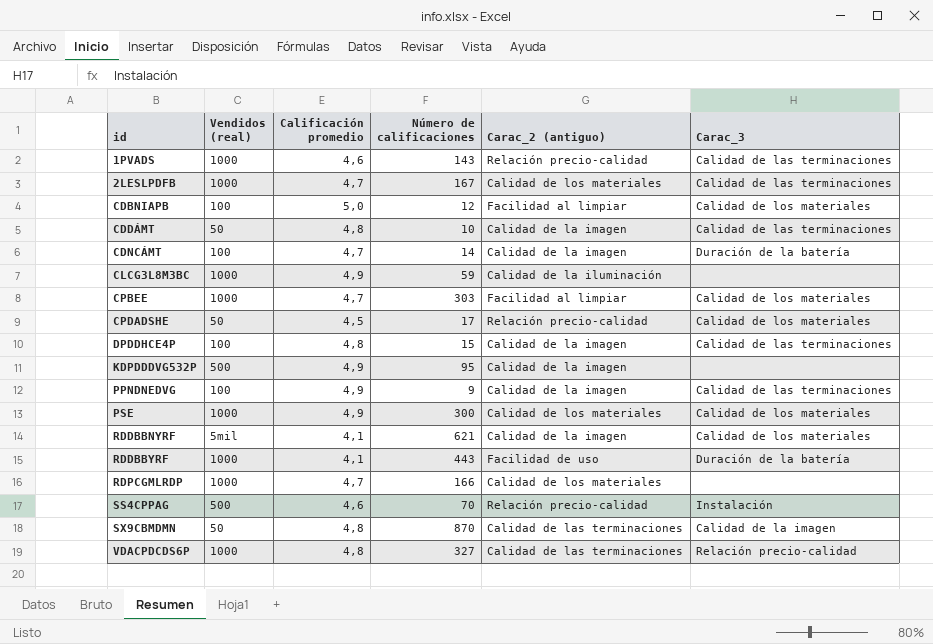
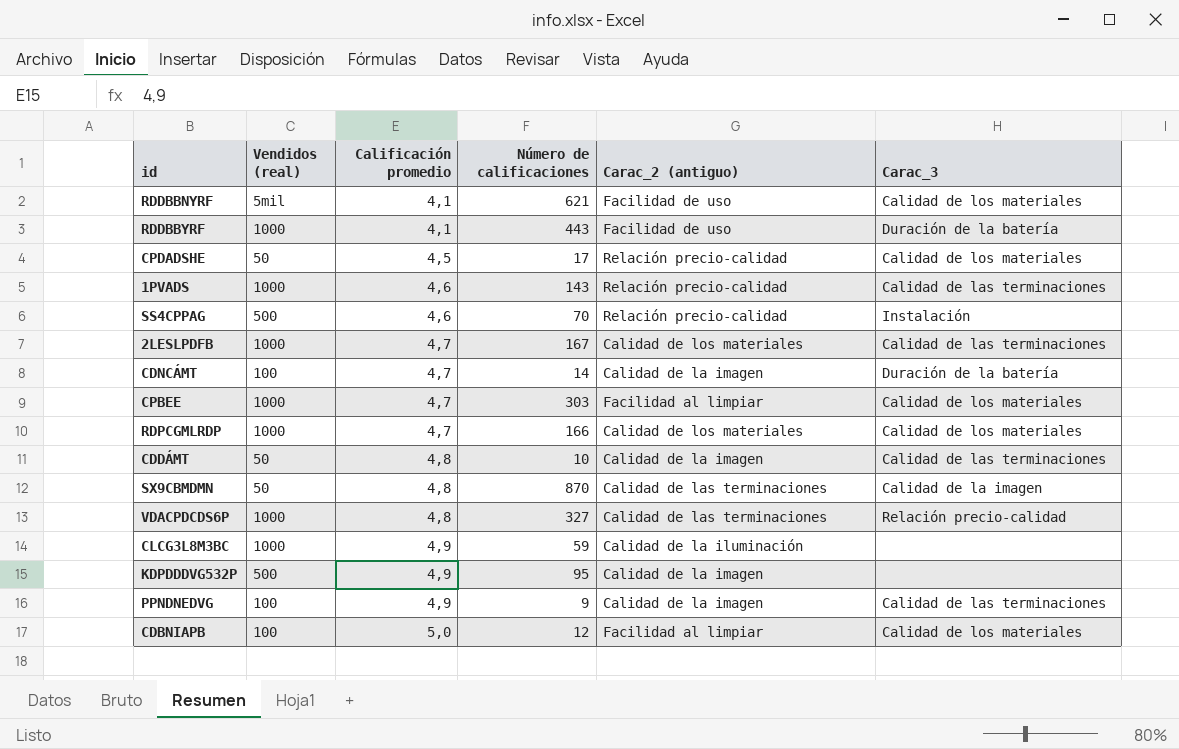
row order: id ascending -> Calificación promedio ascending
row DPDDHCE4P: 100 | 4,8 | 15 | Calidad de la imagen | Calidad de las terminaciones -> none
row PSE: 1000 | 4,9 | 300 | Calidad de los materiales | Calidad de los materiales -> none
RDDBBNYRF | Carac_2 (antiguo): Calidad de la imagen -> Facilidad de uso
RDPCGMLRDP | Carac_3: none -> Calidad de los materiales

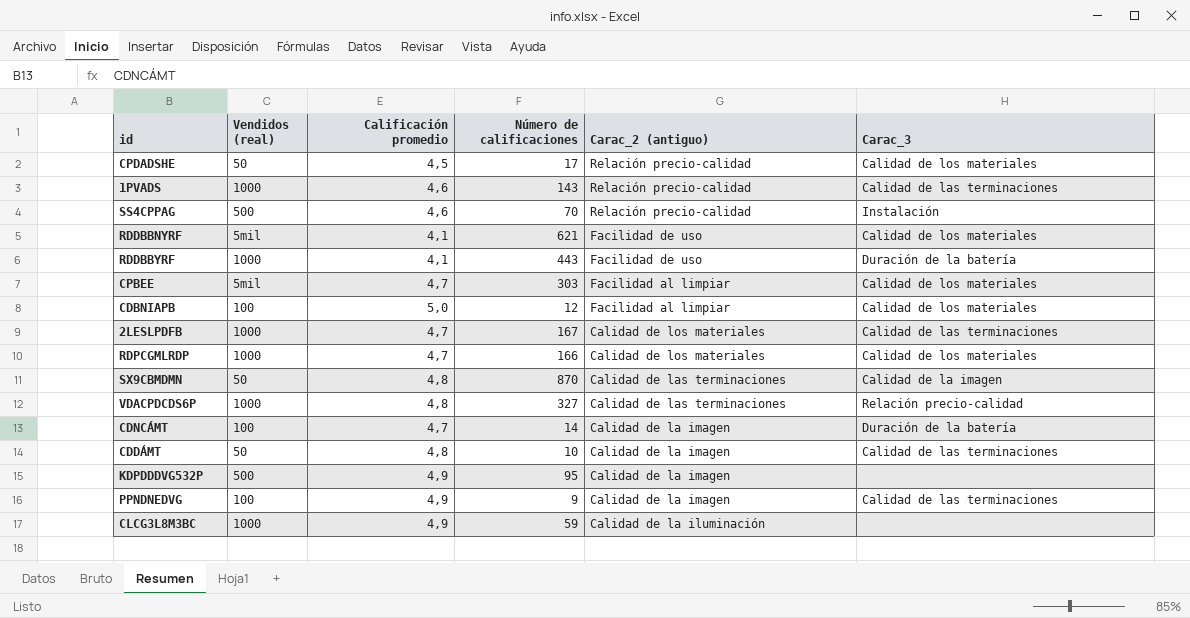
row order: Calificación promedio ascending -> Carac_2 (antiguo) descending
CPBEE | Vendidos (real): 1000 -> 5mil

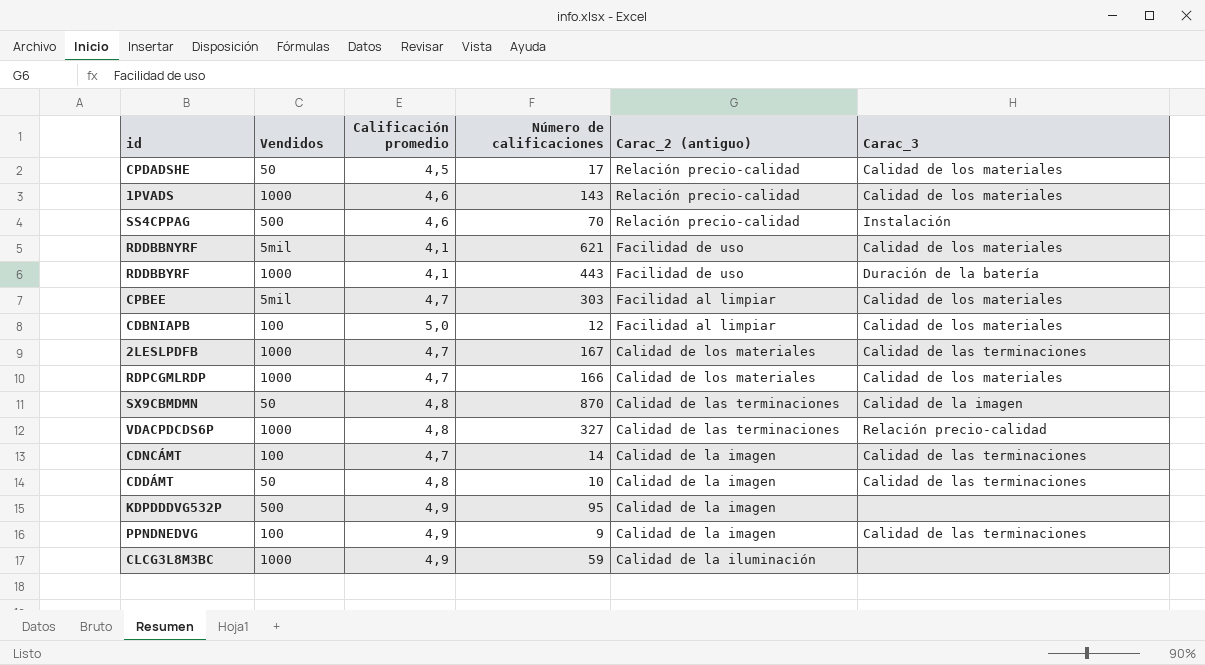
column name: Vendidos (real) -> Vendidos
1PVADS | Carac_3: Calidad de las terminaciones -> Calidad de los materiales
CDNCÁMT | Carac_3: Duración de la batería -> Calidad de las terminaciones

